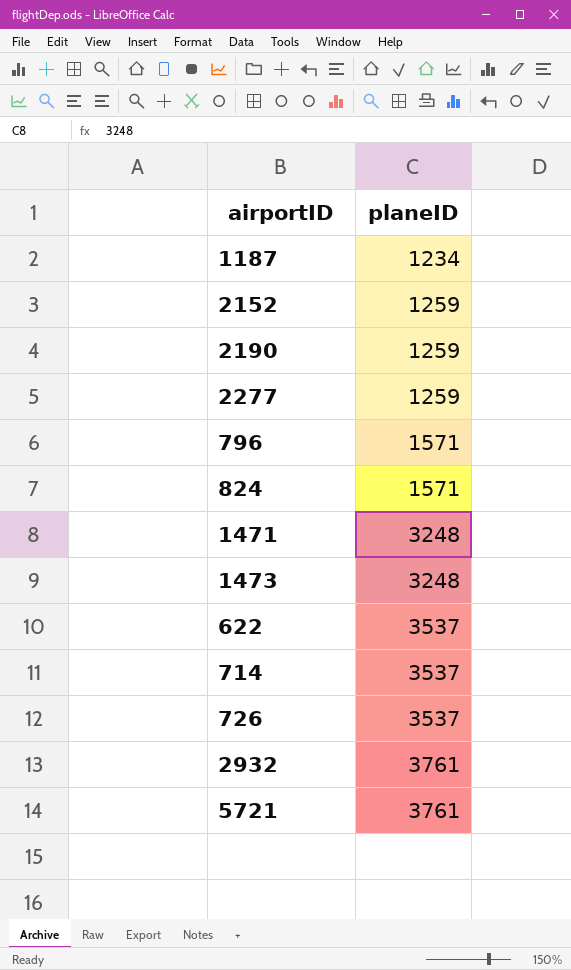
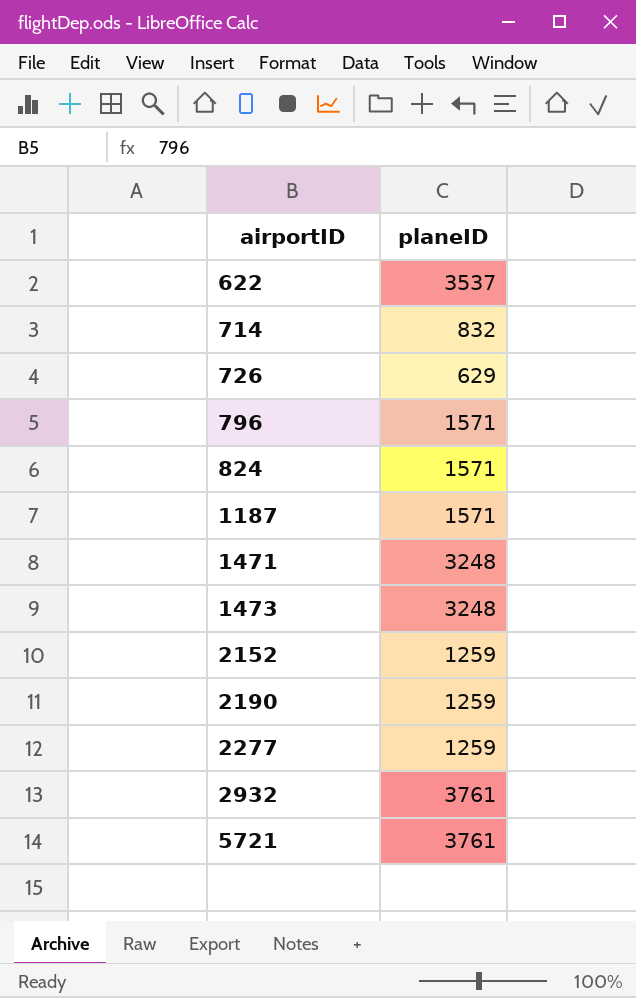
row order: planeID ascending -> airportID ascending
714 | planeID: 3537 -> 832
726 | planeID: 3537 -> 629
1187 | planeID: 1234 -> 1571

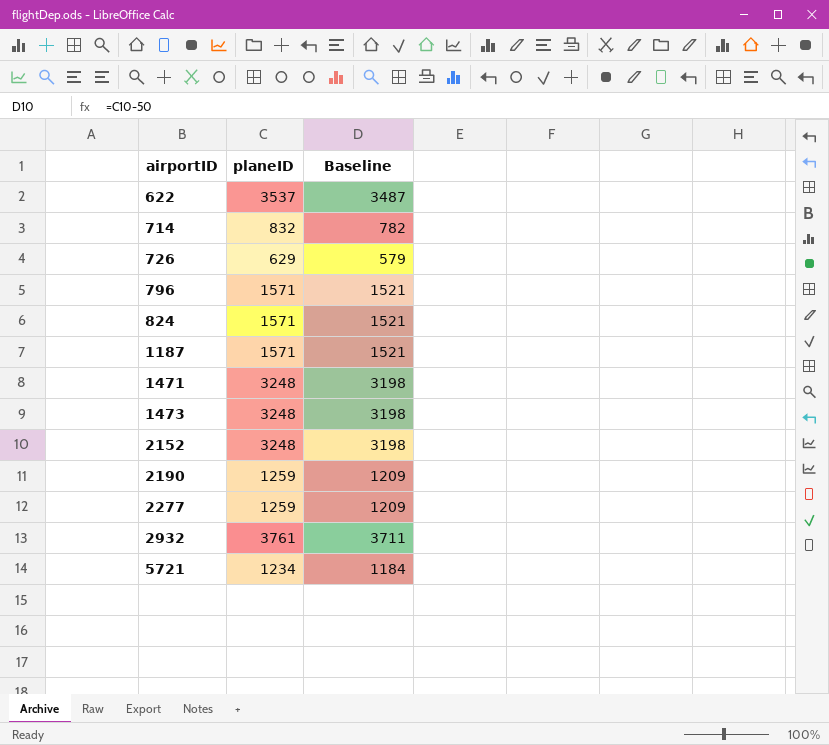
column Baseline | formula: none -> [planeID] - 50
2152 | planeID: 1259 -> 3248
5721 | planeID: 3761 -> 1234

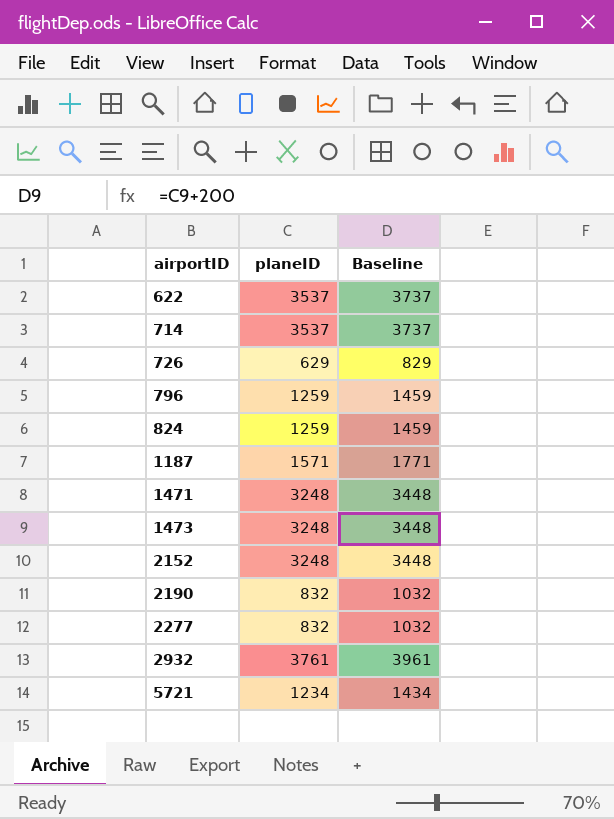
column Baseline | formula: [planeID] - 50 -> [planeID] + 200
714 | planeID: 832 -> 3537
796 | planeID: 1571 -> 1259
824 | planeID: 1571 -> 1259
2190 | planeID: 1259 -> 832
2277 | planeID: 1259 -> 832

